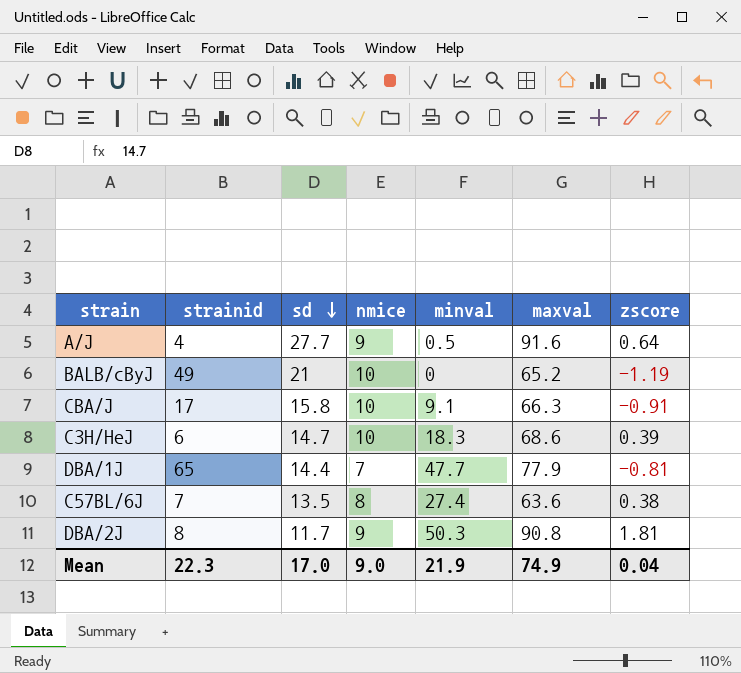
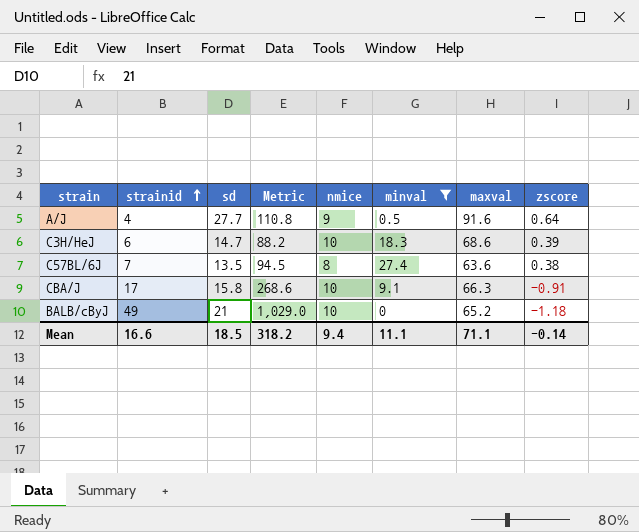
filter: none -> minval <= 27.4
row order: sd descending -> strainid ascending
column Metric | formula: none -> [strainid] * [sd]
BALB/cByJ | zscore: -1.19 -> -1.18
Mean | strainid: 22.3 -> 16.6
Mean | sd: 17.0 -> 18.5
Mean | nmice: 9.0 -> 9.4
Mean | minval: 21.9 -> 11.1
Mean | maxval: 74.9 -> 71.1
Mean | zscore: 0.04 -> -0.14

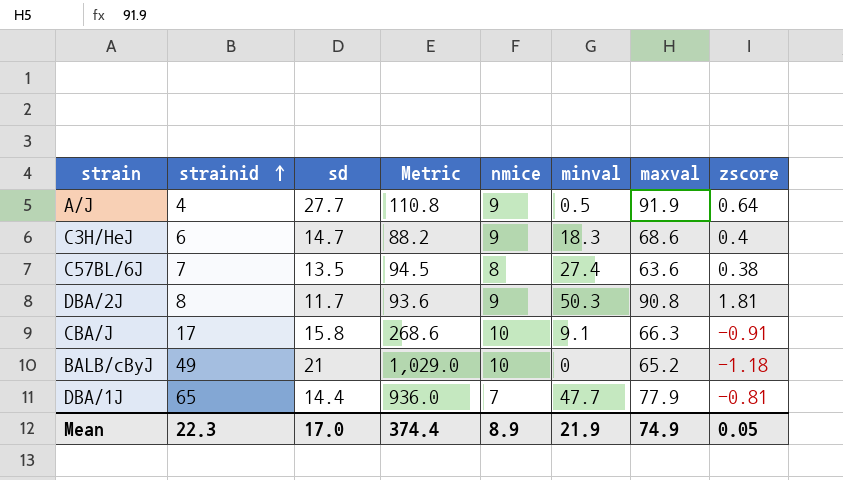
filter: minval <= 27.4 -> none
A/J | maxval: 91.6 -> 91.9
C3H/HeJ | nmice: 10 -> 9
C3H/HeJ | zscore: 0.39 -> 0.4
Mean | strainid: 16.6 -> 22.3
Mean | sd: 18.5 -> 17.0
Mean | Metric: 318.2 -> 374.4
Mean | nmice: 9.4 -> 8.9
Mean | minval: 11.1 -> 21.9
Mean | maxval: 71.1 -> 74.9
Mean | zscore: -0.14 -> 0.05

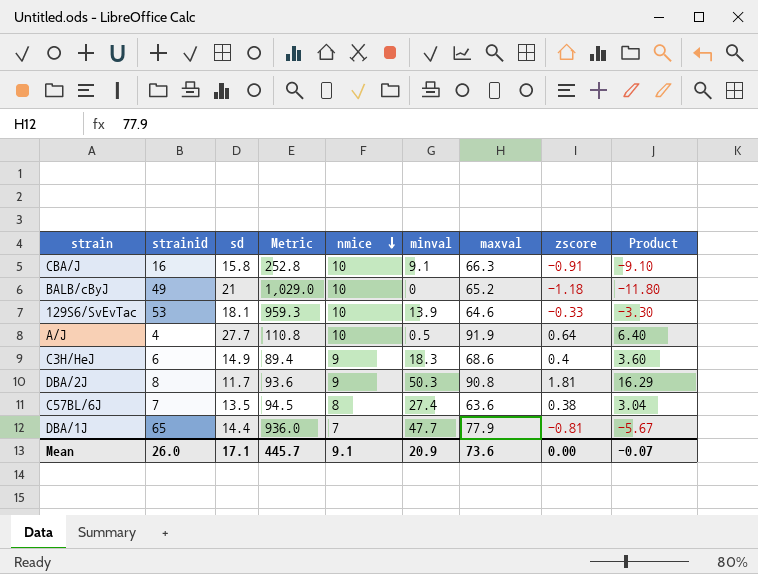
row order: strainid ascending -> nmice descending
column Product | formula: none -> [nmice] * [zscore]
CBA/J | strainid: 17 -> 16
CBA/J | Metric: 268.6 -> 252.8
row 129S6/SvEvTac: none -> 53 | 18.1 | 959.3 | 10 | 13.9 | 64.6 | -0.33 | -3.30
A/J | nmice: 9 -> 10
C3H/HeJ | sd: 14.7 -> 14.9
C3H/HeJ | Metric: 88.2 -> 89.4
Mean | strainid: 22.3 -> 26.0
Mean | sd: 17.0 -> 17.1
Mean | Metric: 374.4 -> 445.7
Mean | nmice: 8.9 -> 9.1
Mean | minval: 21.9 -> 20.9
Mean | maxval: 74.9 -> 73.6
Mean | zscore: 0.05 -> 0.00

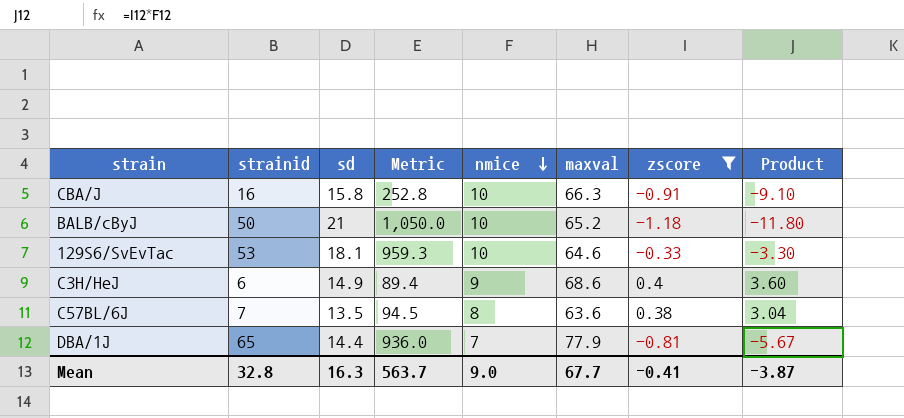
filter: none -> zscore <= 0.4
column minval | position: 6 -> none
BALB/cByJ | strainid: 49 -> 50
BALB/cByJ | Metric: 1,029.0 -> 1,050.0
Mean | strainid: 26.0 -> 32.8
Mean | sd: 17.1 -> 16.3
Mean | Metric: 445.7 -> 563.7
Mean | nmice: 9.1 -> 9.0
Mean | maxval: 73.6 -> 67.7
Mean | zscore: 0.00 -> -0.41
Mean | Product: -0.07 -> -3.87

